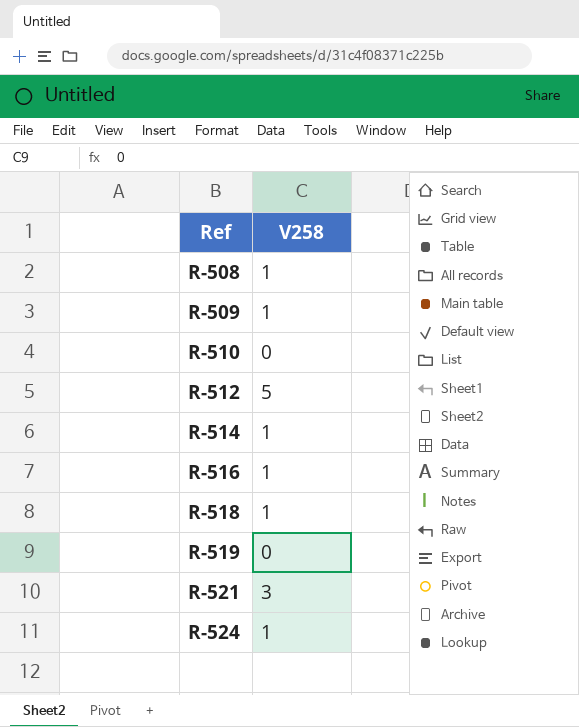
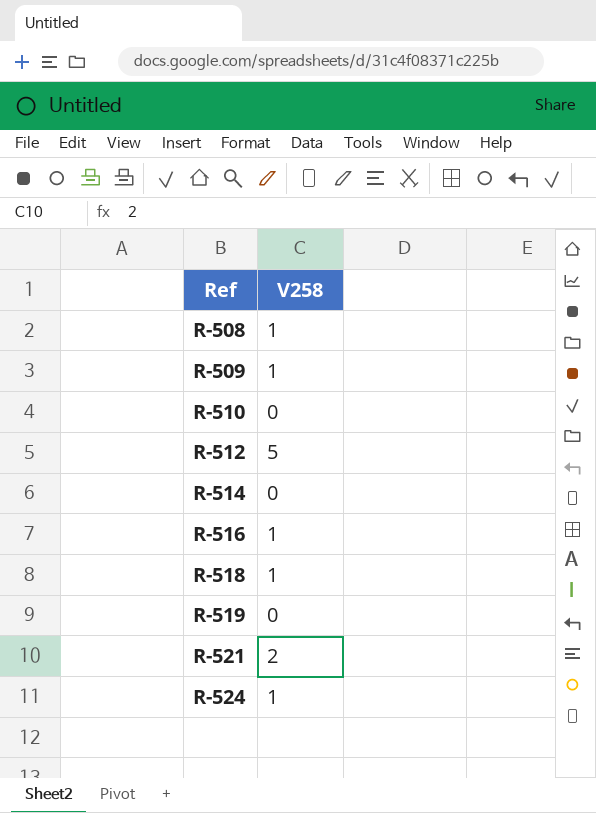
R-514 | V258: 1 -> 0
R-521 | V258: 3 -> 2

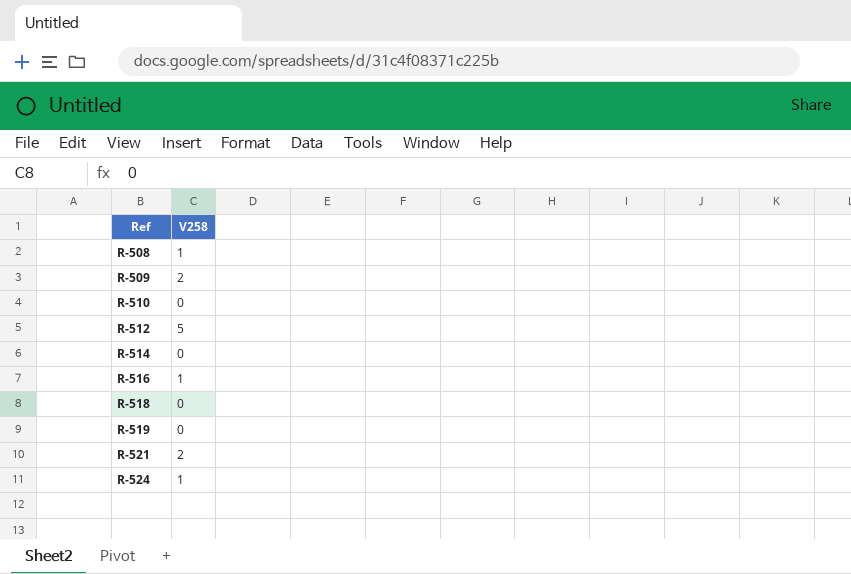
R-509 | V258: 1 -> 2
R-518 | V258: 1 -> 0

